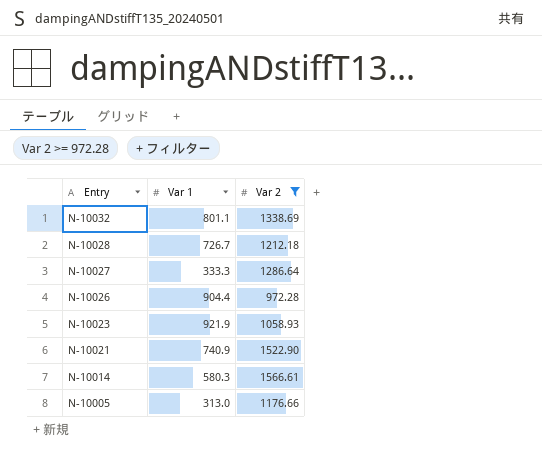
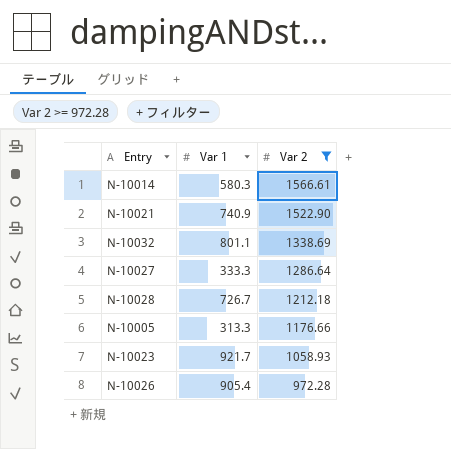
row order: Entry descending -> Var 2 descending
N-10005 | Var 1: 313.0 -> 313.3
N-10023 | Var 1: 921.9 -> 921.7
N-10026 | Var 1: 904.4 -> 905.4

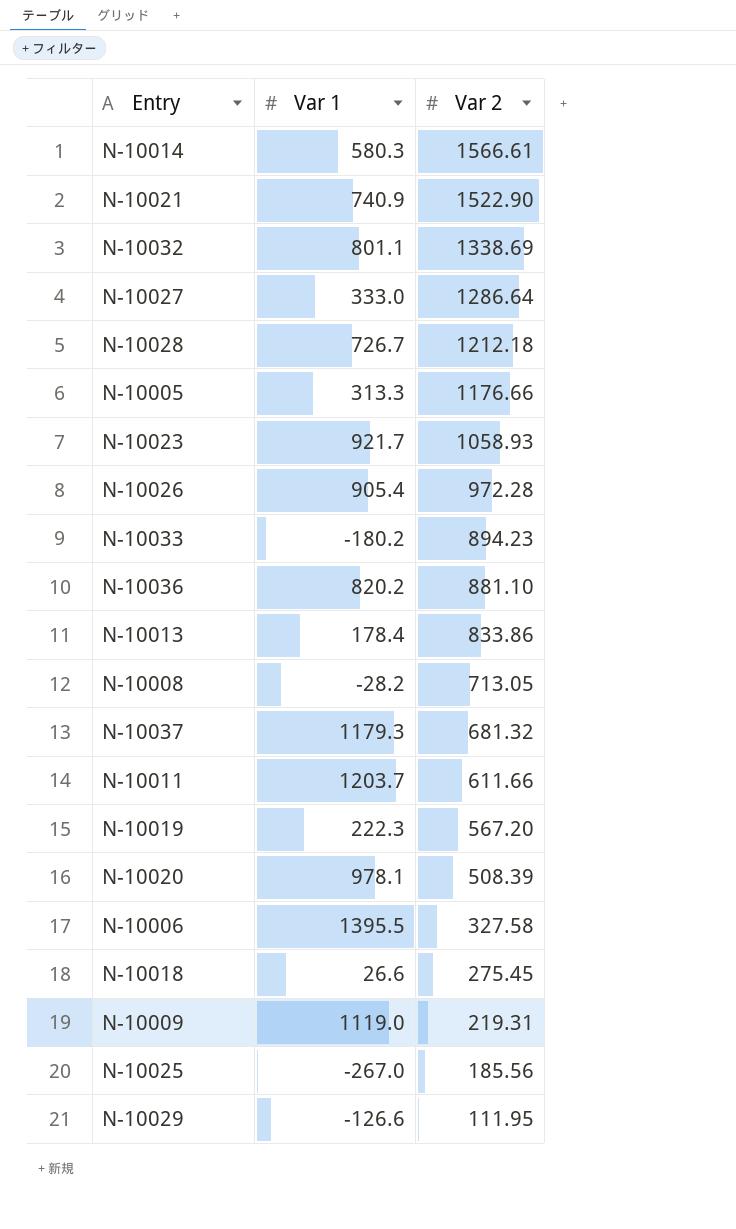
filter: Var 2 >= 972.28 -> none
N-10027 | Var 1: 333.3 -> 333.0

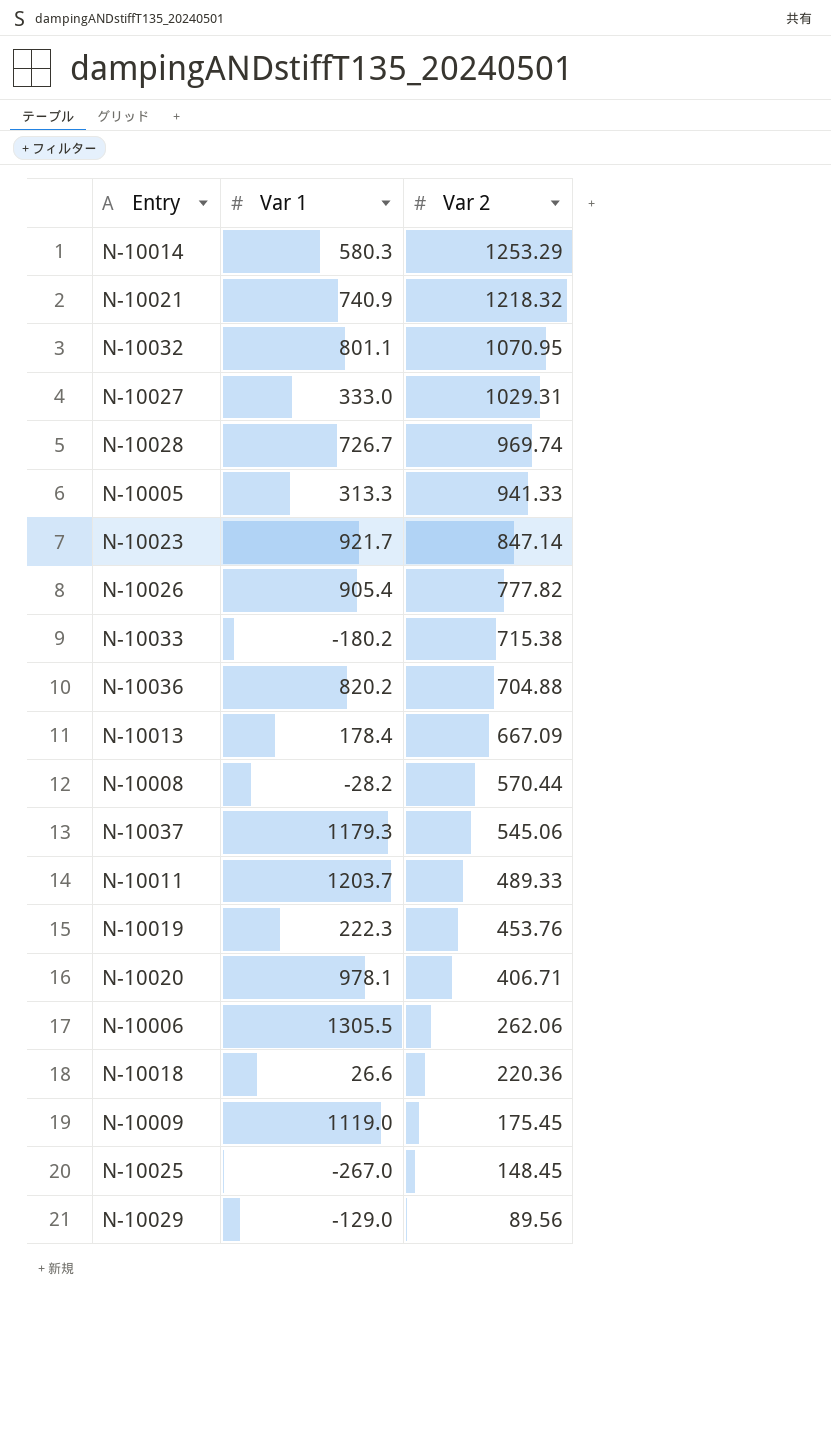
N-10014 | Var 2: 1566.61 -> 1253.29
N-10021 | Var 2: 1522.90 -> 1218.32
N-10032 | Var 2: 1338.69 -> 1070.95
N-10027 | Var 2: 1286.64 -> 1029.31
N-10028 | Var 2: 1212.18 -> 969.74
N-10005 | Var 2: 1176.66 -> 941.33
N-10023 | Var 2: 1058.93 -> 847.14
N-10026 | Var 2: 972.28 -> 777.82
N-10033 | Var 2: 894.23 -> 715.38
N-10036 | Var 2: 881.10 -> 704.88
N-10013 | Var 2: 833.86 -> 667.09
N-10008 | Var 2: 713.05 -> 570.44
N-10037 | Var 2: 681.32 -> 545.06
N-10011 | Var 2: 611.66 -> 489.33
N-10019 | Var 2: 567.20 -> 453.76
N-10020 | Var 2: 508.39 -> 406.71
N-10006 | Var 1: 1395.5 -> 1305.5
N-10006 | Var 2: 327.58 -> 262.06
N-10018 | Var 2: 275.45 -> 220.36
N-10009 | Var 2: 219.31 -> 175.45
N-10025 | Var 2: 185.56 -> 148.45
N-10029 | Var 1: -126.6 -> -129.0
N-10029 | Var 2: 111.95 -> 89.56

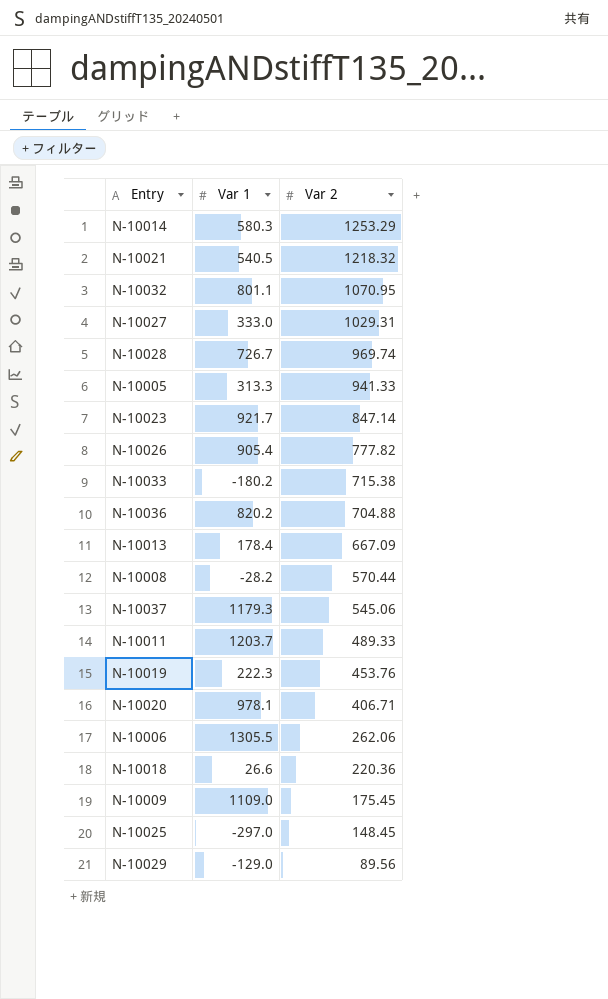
N-10021 | Var 1: 740.9 -> 540.5
N-10009 | Var 1: 1119.0 -> 1109.0
N-10025 | Var 1: -267.0 -> -297.0

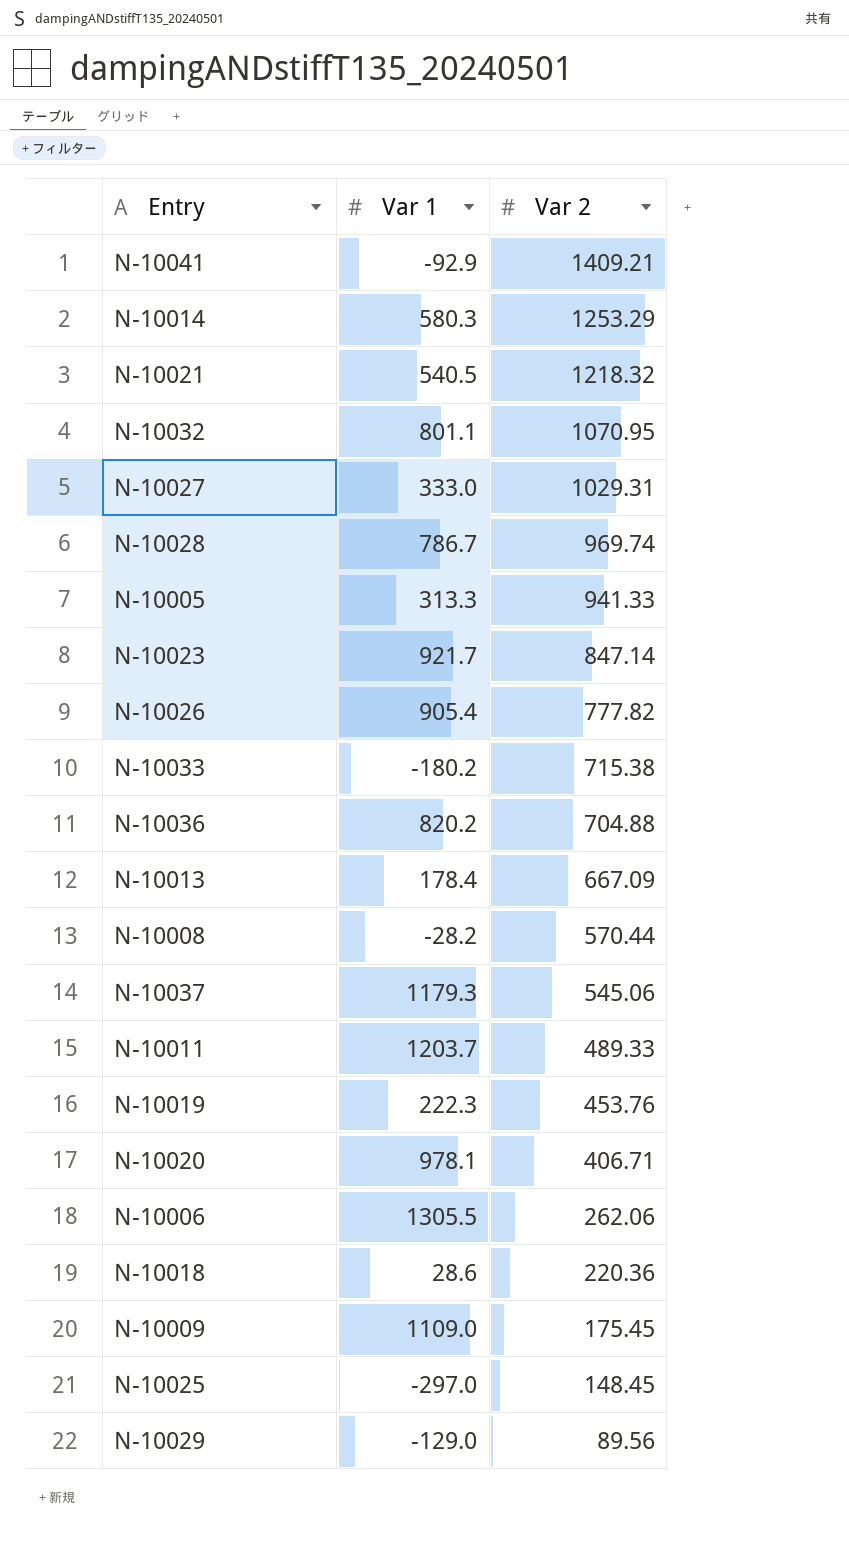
row N-10041: none -> -92.9 | 1409.21
N-10028 | Var 1: 726.7 -> 786.7
N-10018 | Var 1: 26.6 -> 28.6

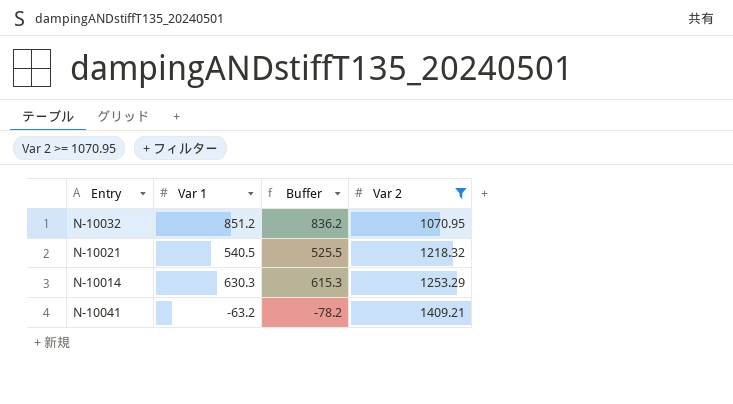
filter: none -> Var 2 >= 1070.95
row order: Var 2 descending -> Var 2 ascending
column Buffer | formula: none -> [Var 1] - 15
N-10032 | Var 1: 801.1 -> 851.2
N-10014 | Var 1: 580.3 -> 630.3
N-10041 | Var 1: -92.9 -> -63.2

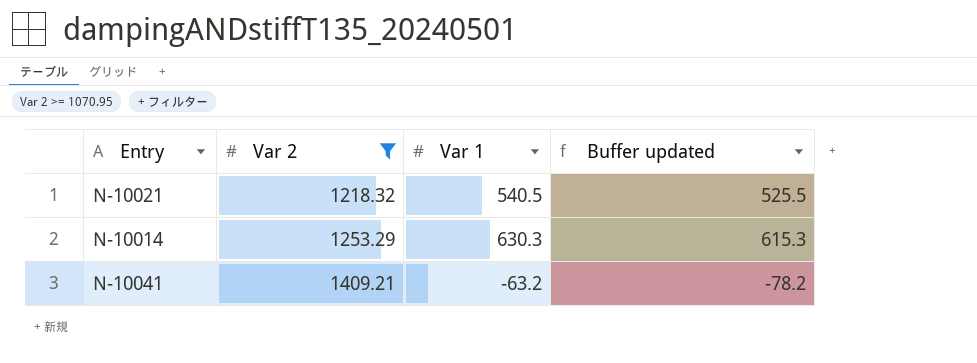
column Var 2 | position: 4 -> 2
column name: Buffer -> Buffer updated
row N-10032: 851.2 | 836.2 | 1070.95 -> none

